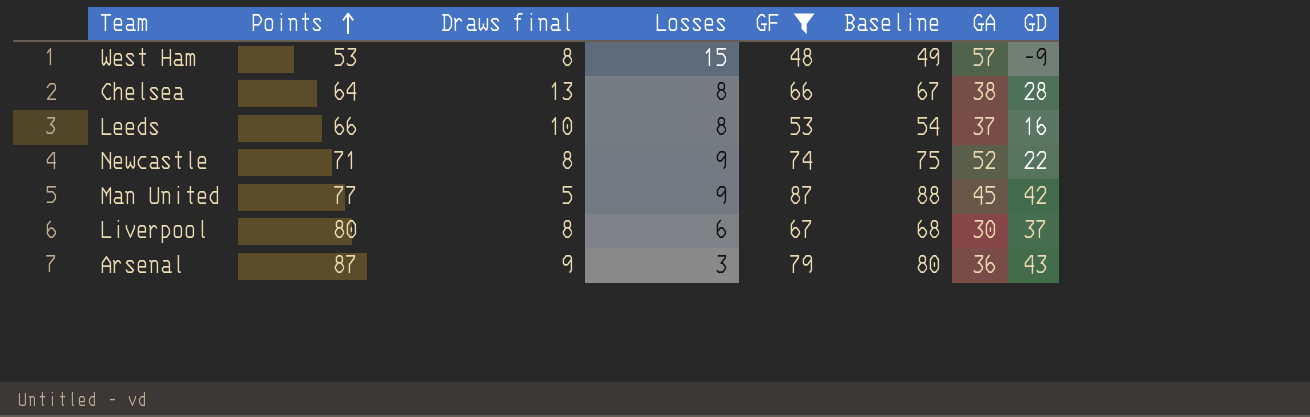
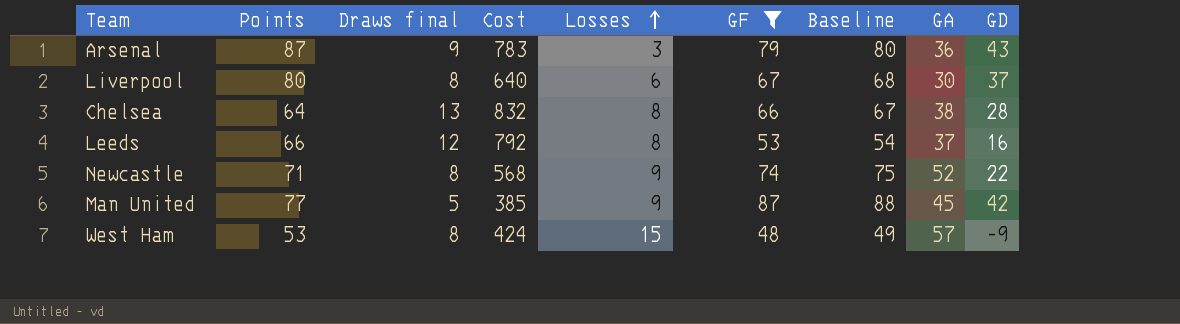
row order: Points ascending -> Losses ascending
column Cost | formula: none -> [Points] * [Draws final]
Leeds | Draws final: 10 -> 12

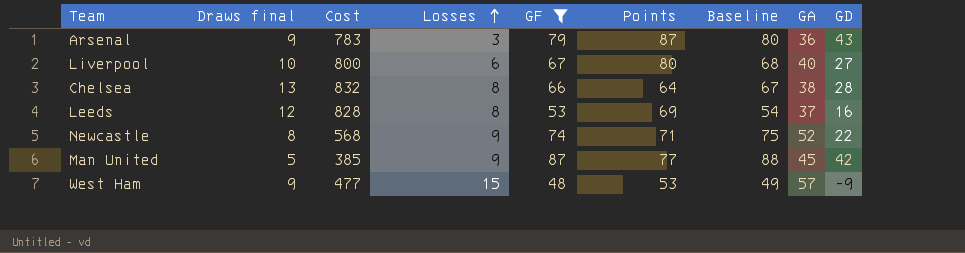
column Points | position: 2 -> 6
Liverpool | Draws final: 8 -> 10
Liverpool | Cost: 640 -> 800
Liverpool | GA: 30 -> 40
Liverpool | GD: 37 -> 27
Leeds | Cost: 792 -> 828
Leeds | Points: 66 -> 69
West Ham | Draws final: 8 -> 9
West Ham | Cost: 424 -> 477

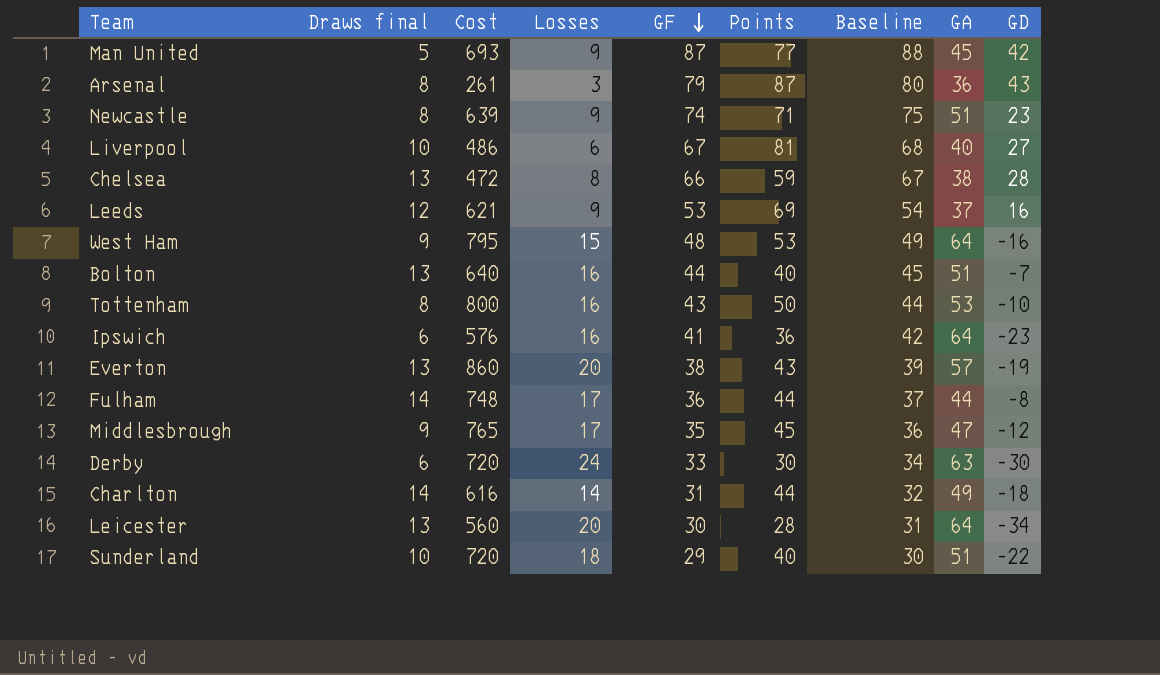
filter: GF >= 48 -> none
row order: Losses ascending -> GF descending
column Cost | formula: [Draws final] * [Points] -> [Losses] * [Points]
Arsenal | Draws final: 9 -> 8
Newcastle | GA: 52 -> 51
Newcastle | GD: 22 -> 23
Liverpool | Points: 80 -> 81
Chelsea | Points: 64 -> 59
Leeds | Losses: 8 -> 9
West Ham | GA: 57 -> 64
West Ham | GD: -9 -> -16

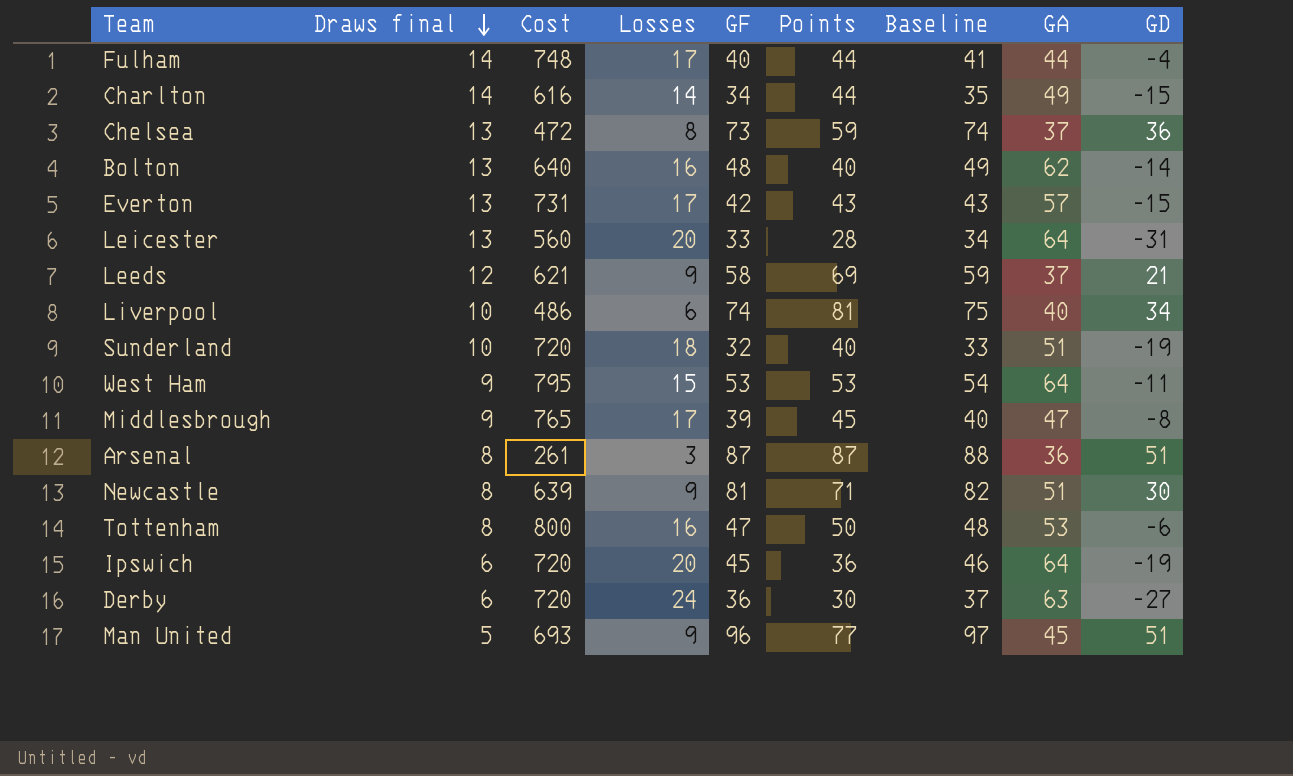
row order: GF descending -> Draws final descending
Fulham | GF: 36 -> 40
Fulham | Baseline: 37 -> 41
Fulham | GD: -8 -> -4
Charlton | GF: 31 -> 34
Charlton | Baseline: 32 -> 35
Charlton | GD: -18 -> -15
Chelsea | GF: 66 -> 73
Chelsea | Baseline: 67 -> 74
Chelsea | GA: 38 -> 37
Chelsea | GD: 28 -> 36
Bolton | GF: 44 -> 48
Bolton | Baseline: 45 -> 49
Bolton | GA: 51 -> 62
Bolton | GD: -7 -> -14
Everton | Cost: 860 -> 731
Everton | Losses: 20 -> 17
Everton | GF: 38 -> 42
Everton | Baseline: 39 -> 43
Everton | GD: -19 -> -15
Leicester | GF: 30 -> 33
Leicester | Baseline: 31 -> 34
Leicester | GD: -34 -> -31
Leeds | GF: 53 -> 58
Leeds | Baseline: 54 -> 59
Leeds | GD: 16 -> 21
Liverpool | GF: 67 -> 74
Liverpool | Baseline: 68 -> 75
Liverpool | GD: 27 -> 34
Sunderland | GF: 29 -> 32
Sunderland | Baseline: 30 -> 33
Sunderland | GD: -22 -> -19
West Ham | GF: 48 -> 53
West Ham | Baseline: 49 -> 54
West Ham | GD: -16 -> -11
Middlesbrough | GF: 35 -> 39
Middlesbrough | Baseline: 36 -> 40
Middlesbrough | GD: -12 -> -8
Arsenal | GF: 79 -> 87
Arsenal | Baseline: 80 -> 88
Arsenal | GD: 43 -> 51
Newcastle | GF: 74 -> 81
Newcastle | Baseline: 75 -> 82
Newcastle | GD: 23 -> 30
Tottenham | GF: 43 -> 47
Tottenham | Baseline: 44 -> 48
Tottenham | GD: -10 -> -6
Ipswich | Cost: 576 -> 720
Ipswich | Losses: 16 -> 20
Ipswich | GF: 41 -> 45
Ipswich | Baseline: 42 -> 46
Ipswich | GD: -23 -> -19
Derby | GF: 33 -> 36
Derby | Baseline: 34 -> 37
Derby | GD: -30 -> -27
Man United | GF: 87 -> 96
Man United | Baseline: 88 -> 97
Man United | GD: 42 -> 51

